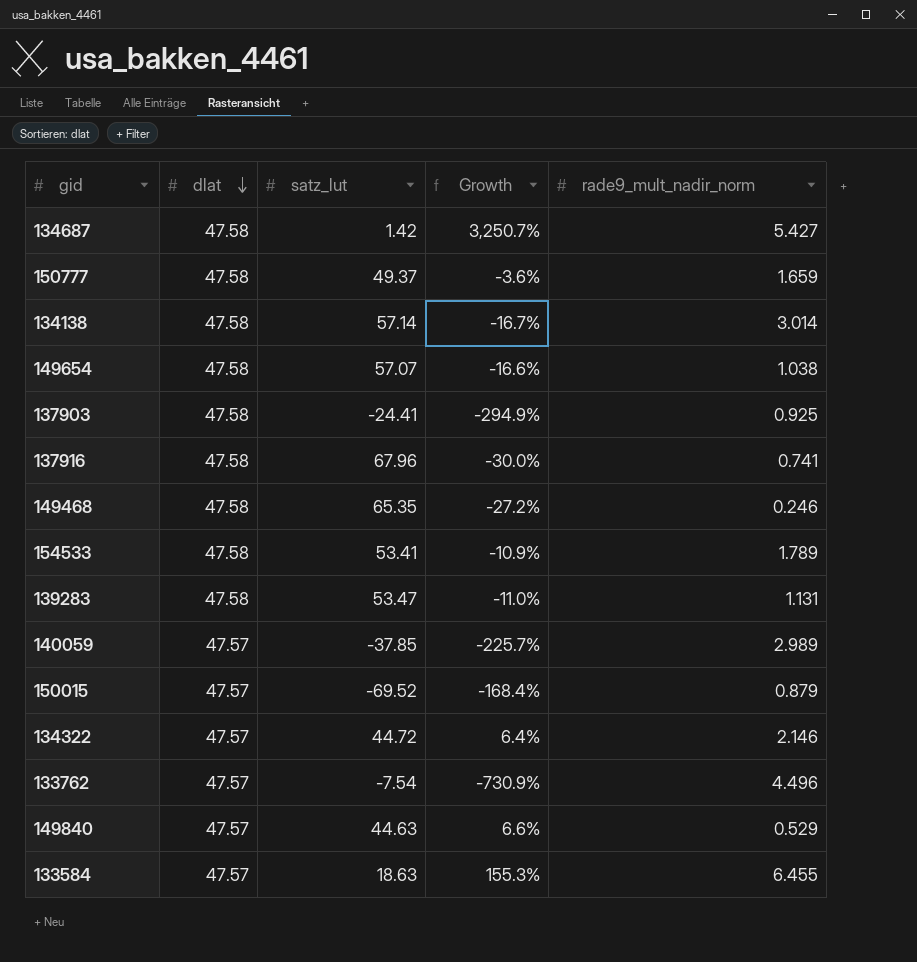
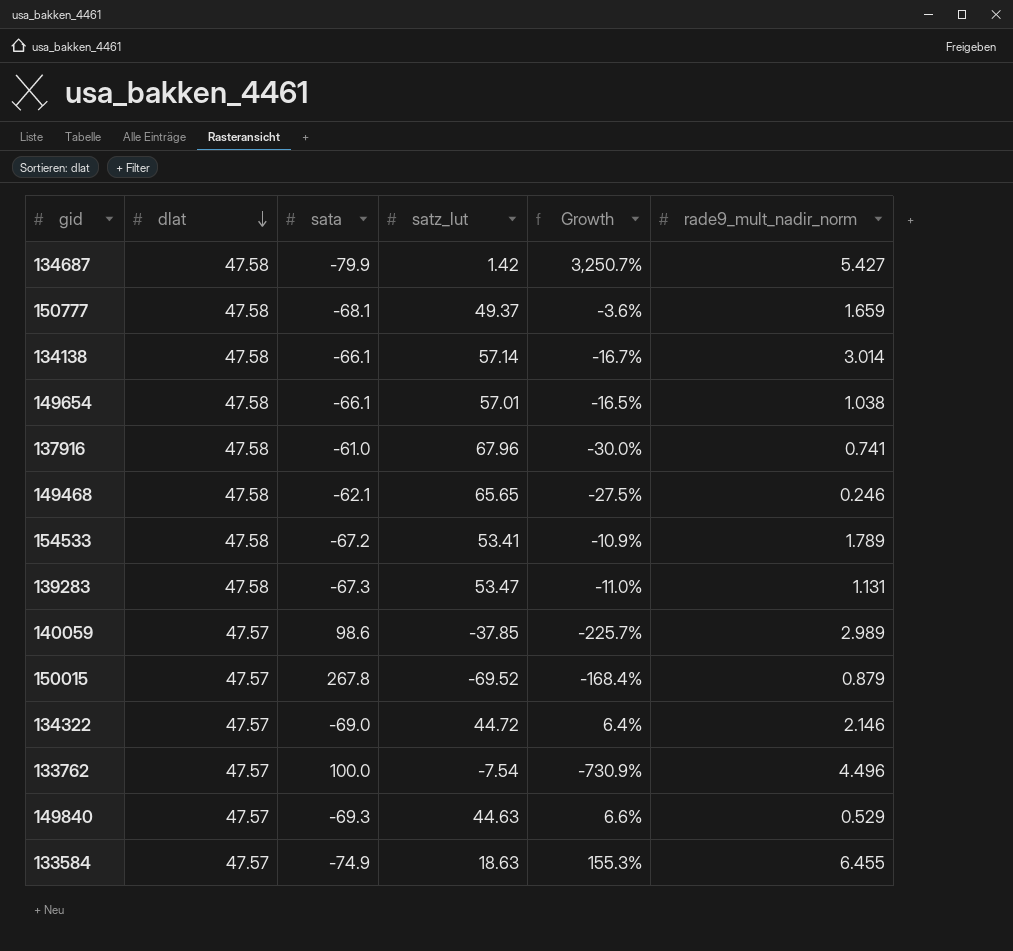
column sata | position: none -> 3
row 137903: 47.58 | -24.41 | -294.9% | 0.925 -> none
149654 | satz_lut: 57.07 -> 57.01
149654 | Growth: -16.6% -> -16.5%
149468 | satz_lut: 65.35 -> 65.65
149468 | Growth: -27.2% -> -27.5%

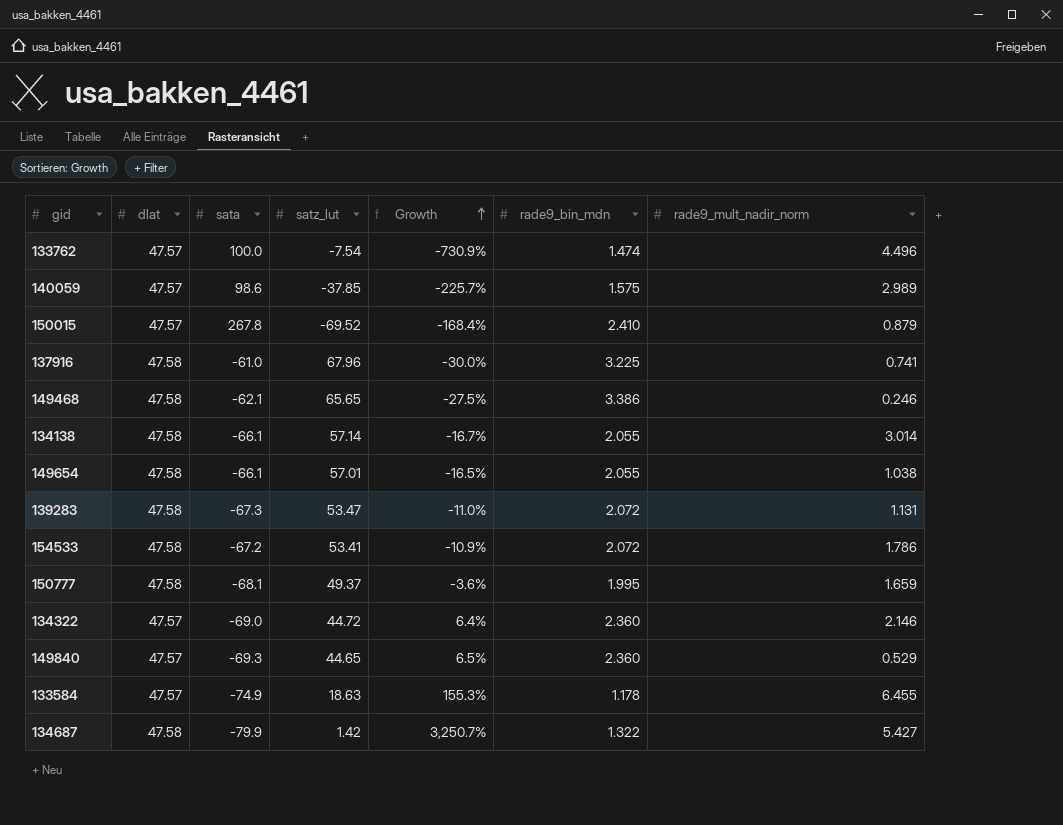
row order: dlat descending -> Growth ascending
column rade9_bin_mdn | position: none -> 6
154533 | rade9_mult_nadir_norm: 1.789 -> 1.786
149840 | satz_lut: 44.63 -> 44.65
149840 | Growth: 6.6% -> 6.5%

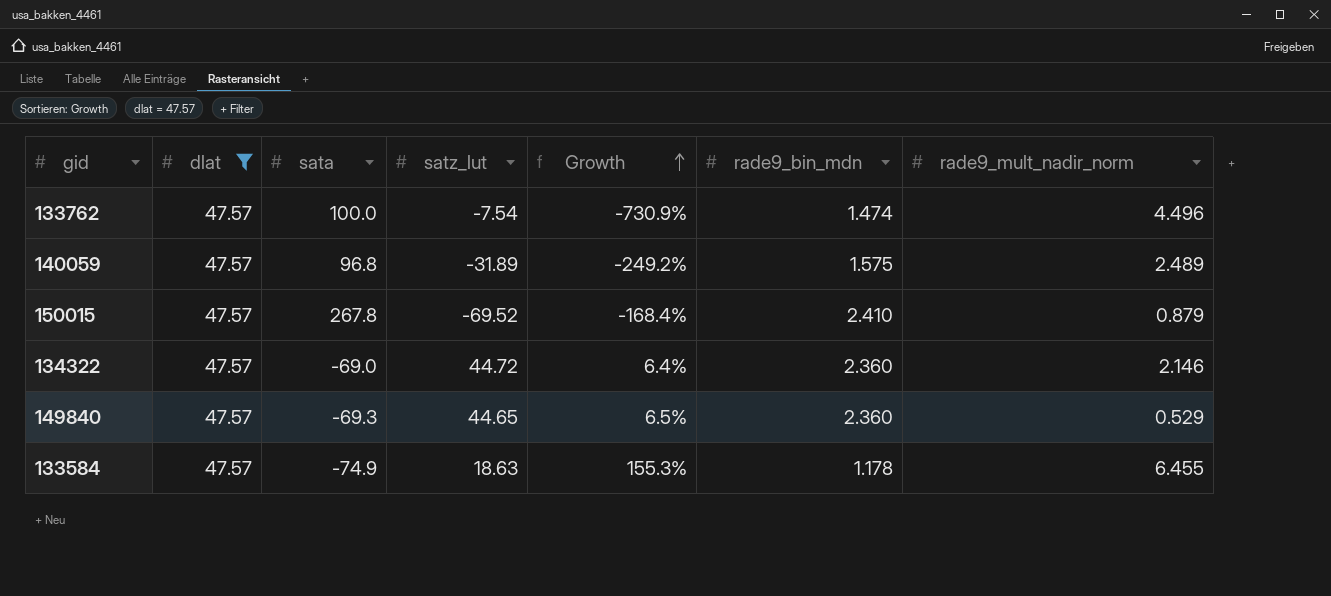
filter: none -> dlat = 47.57
140059 | sata: 98.6 -> 96.8
140059 | satz_lut: -37.85 -> -31.89
140059 | Growth: -225.7% -> -249.2%
140059 | rade9_mult_nadir_norm: 2.989 -> 2.489

